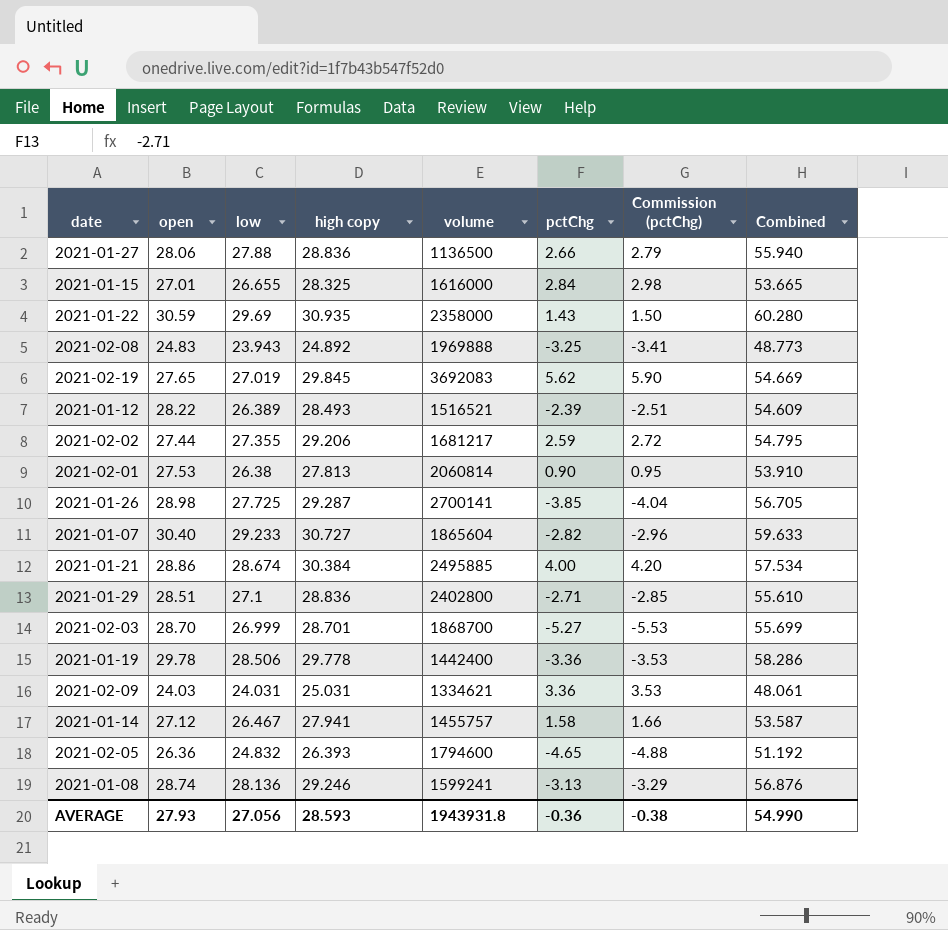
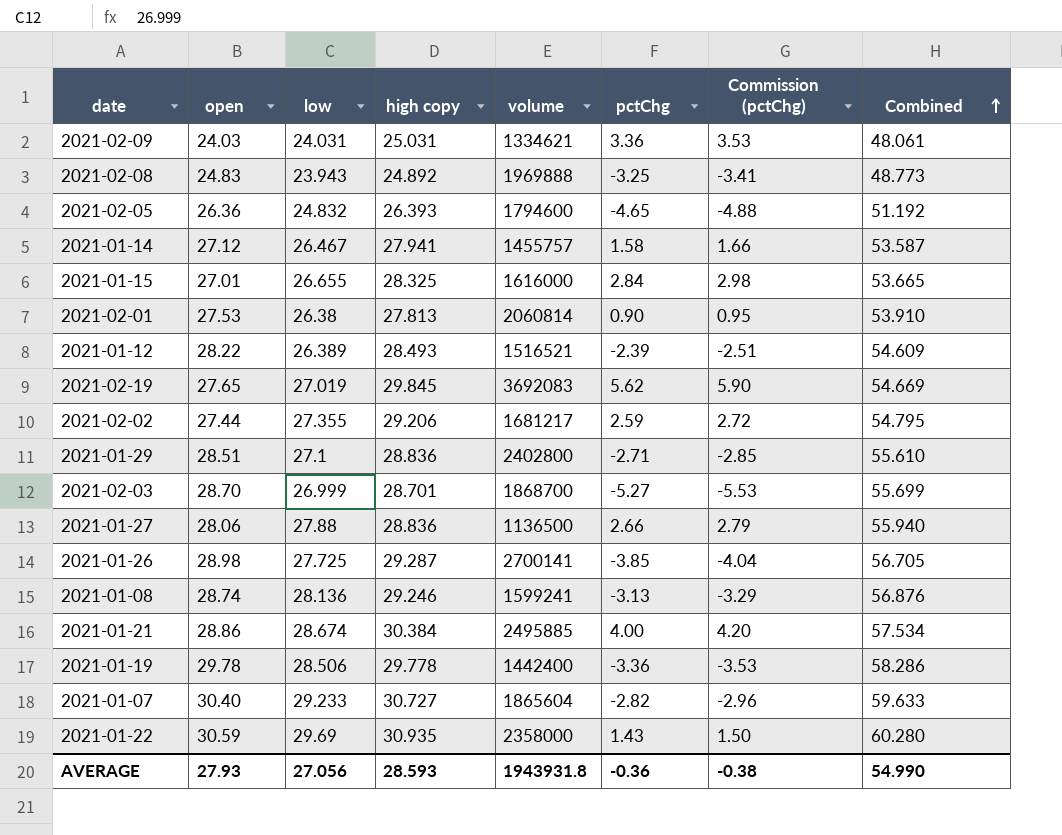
row order: none -> Combined ascending

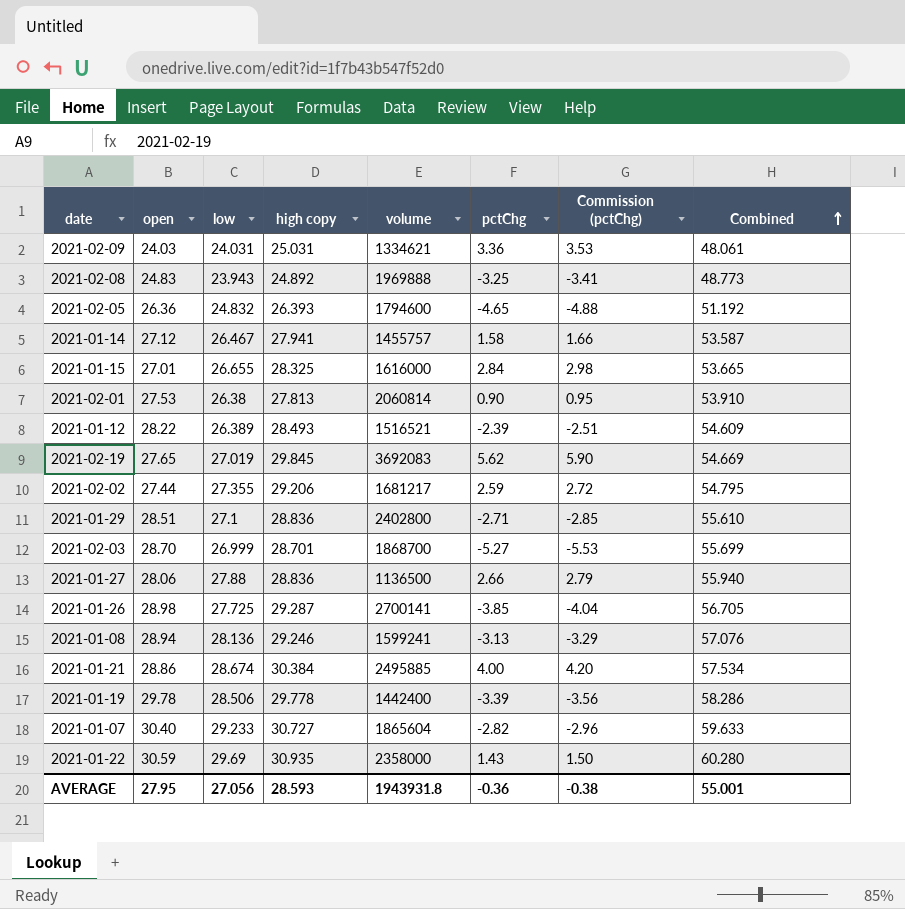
2021-01-08 | open: 28.74 -> 28.94
2021-01-08 | Combined: 56.876 -> 57.076
2021-01-19 | pctChg: -3.36 -> -3.39
2021-01-19 | Commission (pctChg): -3.53 -> -3.56
AVERAGE | open: 27.93 -> 27.95
AVERAGE | Combined: 54.990 -> 55.001

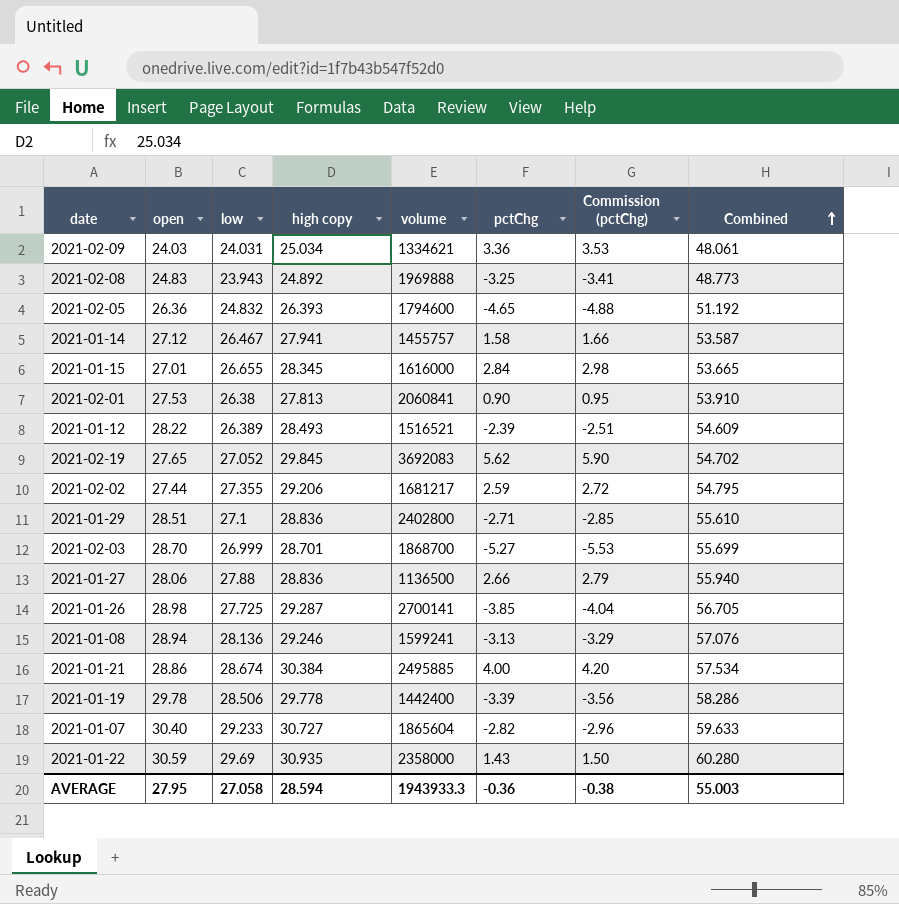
2021-02-09 | high copy: 25.031 -> 25.034
2021-01-15 | high copy: 28.325 -> 28.345
2021-02-01 | volume: 2060814 -> 2060841
2021-02-19 | low: 27.019 -> 27.052
2021-02-19 | Combined: 54.669 -> 54.702
AVERAGE | low: 27.056 -> 27.058
AVERAGE | high copy: 28.593 -> 28.594
AVERAGE | volume: 1943931.8 -> 1943933.3
AVERAGE | Combined: 55.001 -> 55.003

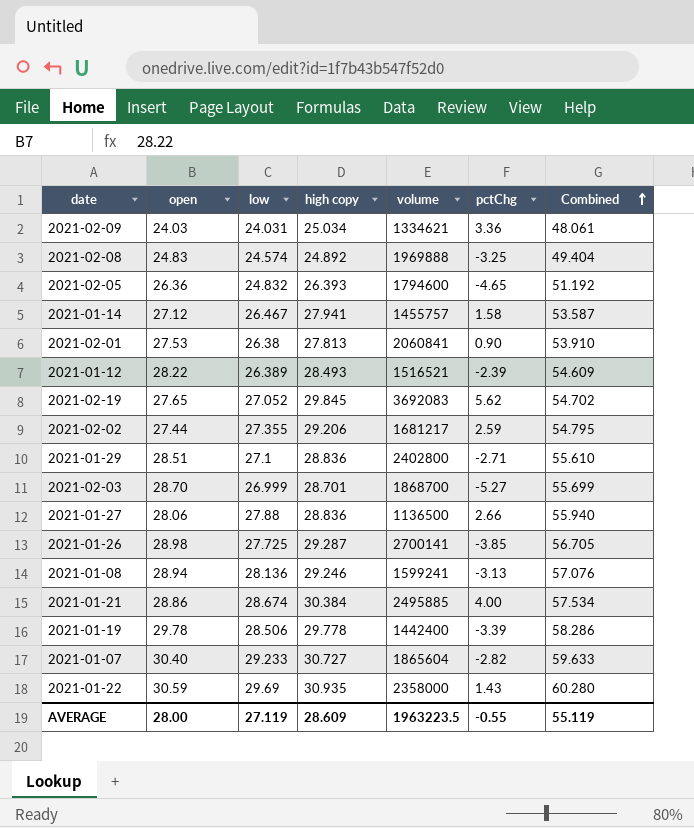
column Commission (pctChg) | formula: [pctChg] * 1.05 -> none
row 2021-01-15: 27.01 | 26.655 | 28.345 | 1616000 | 2.84 | 2.98 | 53.665 -> none
2021-02-08 | low: 23.943 -> 24.574
2021-02-08 | Combined: 48.773 -> 49.404
AVERAGE | open: 27.95 -> 28.00
AVERAGE | low: 27.058 -> 27.119
AVERAGE | high copy: 28.594 -> 28.609
AVERAGE | volume: 1943933.3 -> 1963223.5
AVERAGE | pctChg: -0.36 -> -0.55
AVERAGE | Combined: 55.003 -> 55.119

